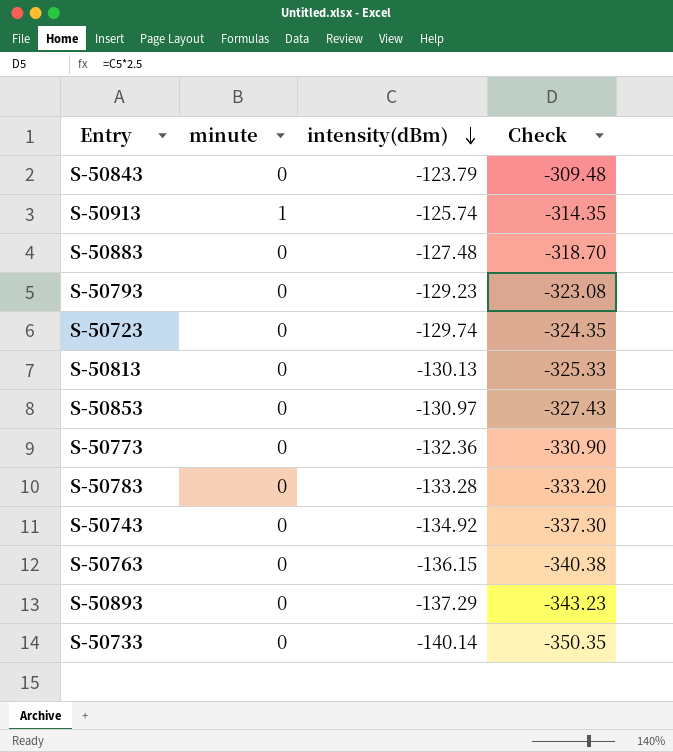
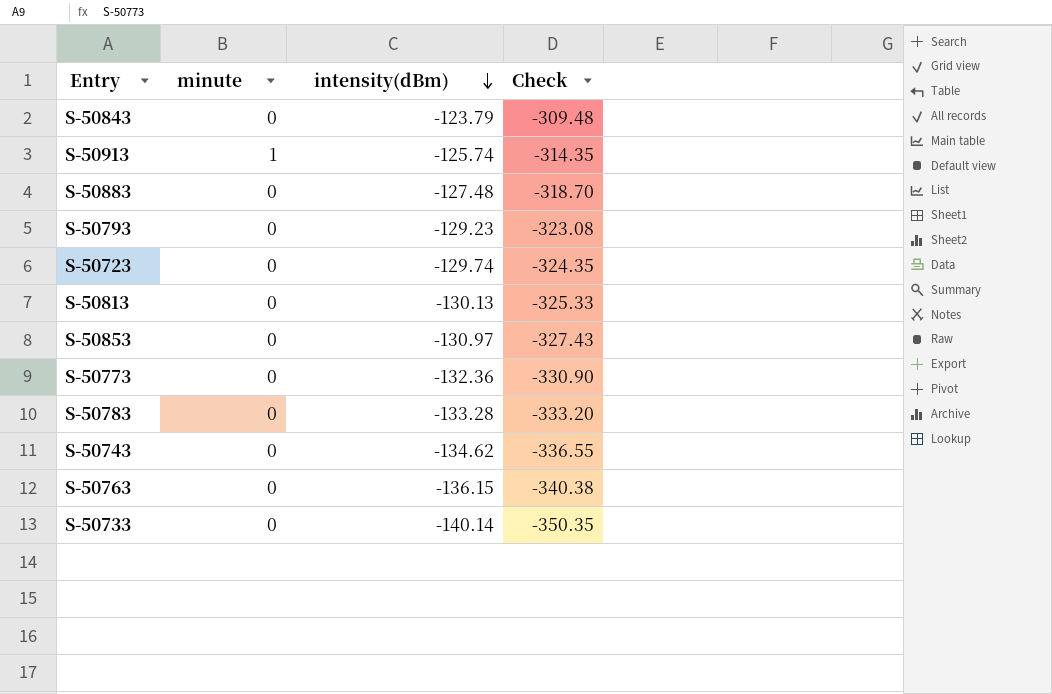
row S-50893: 0 | -137.29 | -343.23 -> none
S-50743 | intensity(dBm): -134.92 -> -134.62
S-50743 | Check: -337.30 -> -336.55

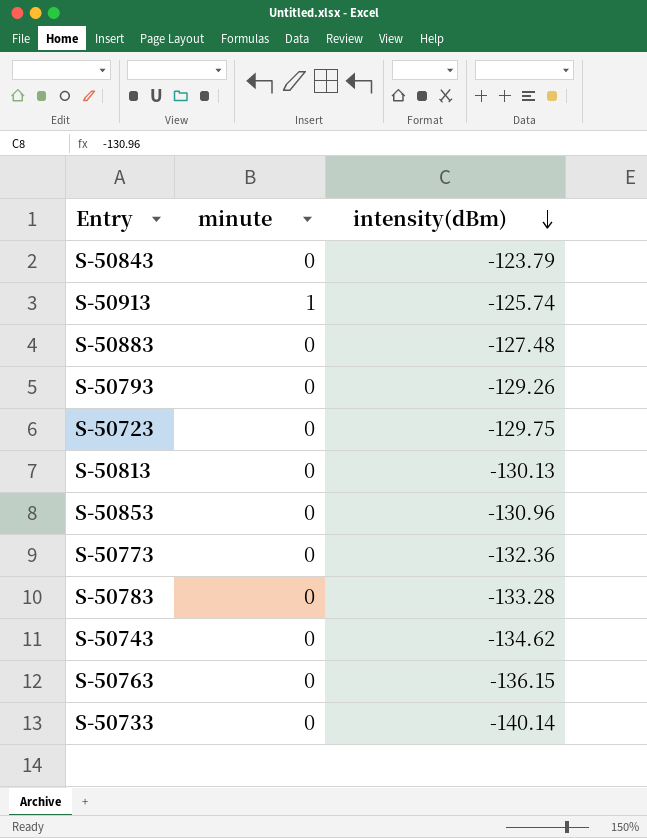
column Check | formula: [intensity(dBm)] * 2.5 -> none
S-50793 | intensity(dBm): -129.23 -> -129.26
S-50723 | intensity(dBm): -129.74 -> -129.75
S-50853 | intensity(dBm): -130.97 -> -130.96

